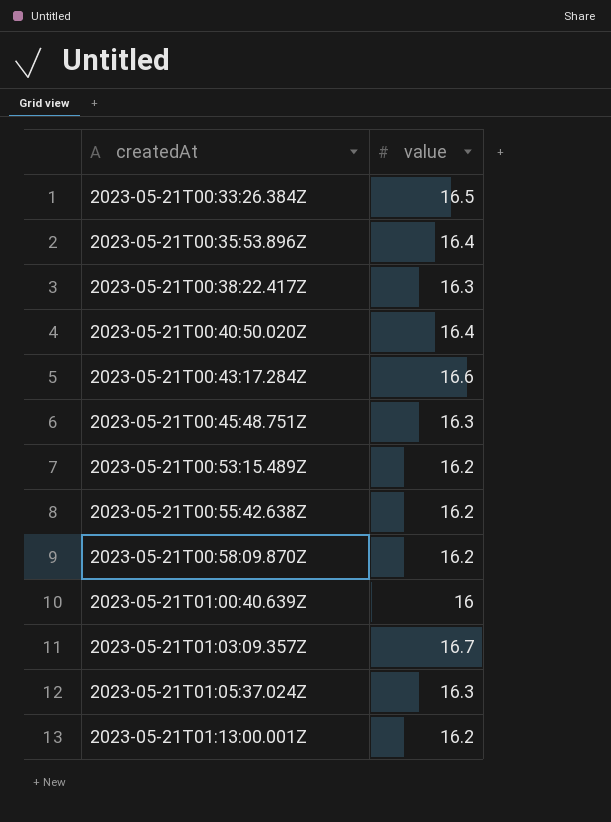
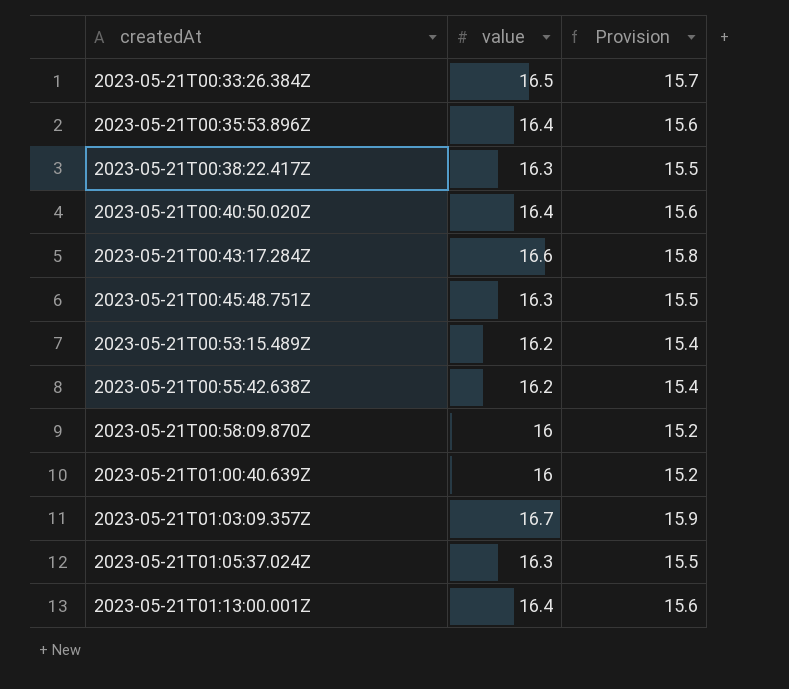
column Provision | formula: none -> [value] * 0.95
2023-05-21T00:58:09.870Z | value: 16.2 -> 16
2023-05-21T01:13:00.001Z | value: 16.2 -> 16.4

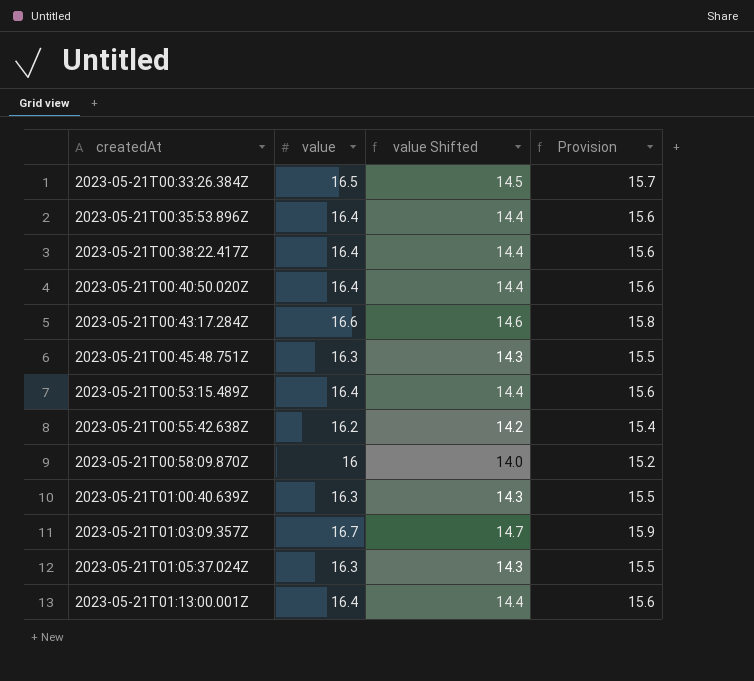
column value Shifted | formula: none -> [value] - 2
2023-05-21T00:38:22.417Z | value: 16.3 -> 16.4
2023-05-21T00:38:22.417Z | Provision: 15.5 -> 15.6
2023-05-21T00:53:15.489Z | value: 16.2 -> 16.4
2023-05-21T00:53:15.489Z | Provision: 15.4 -> 15.6
2023-05-21T01:00:40.639Z | value: 16 -> 16.3
2023-05-21T01:00:40.639Z | Provision: 15.2 -> 15.5

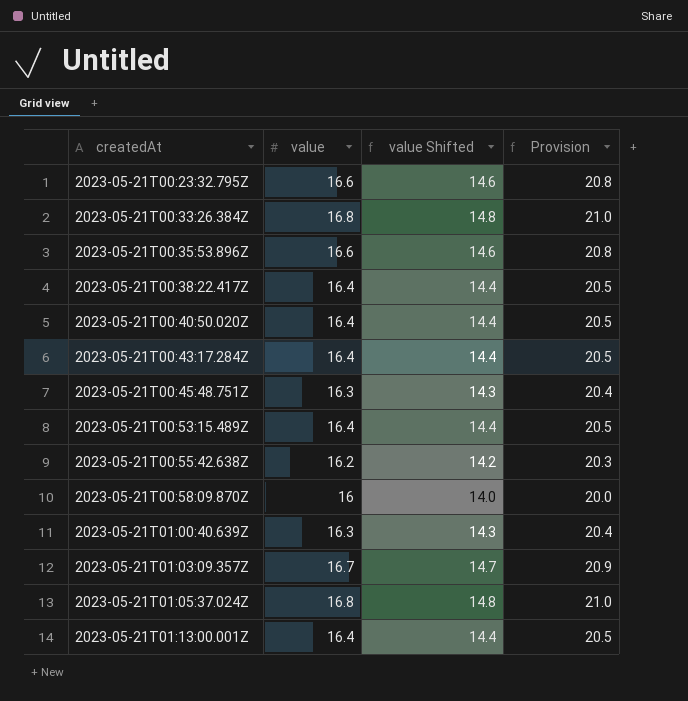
column Provision | formula: [value] * 0.95 -> [value] * 1.25
row 2023-05-21T00:23:32.795Z: none -> 16.6 | 14.6 | 20.8
2023-05-21T00:33:26.384Z | value: 16.5 -> 16.8
2023-05-21T00:33:26.384Z | value Shifted: 14.5 -> 14.8
2023-05-21T00:35:53.896Z | value: 16.4 -> 16.6
2023-05-21T00:35:53.896Z | value Shifted: 14.4 -> 14.6
2023-05-21T00:43:17.284Z | value: 16.6 -> 16.4
2023-05-21T00:43:17.284Z | value Shifted: 14.6 -> 14.4
2023-05-21T01:05:37.024Z | value: 16.3 -> 16.8
2023-05-21T01:05:37.024Z | value Shifted: 14.3 -> 14.8

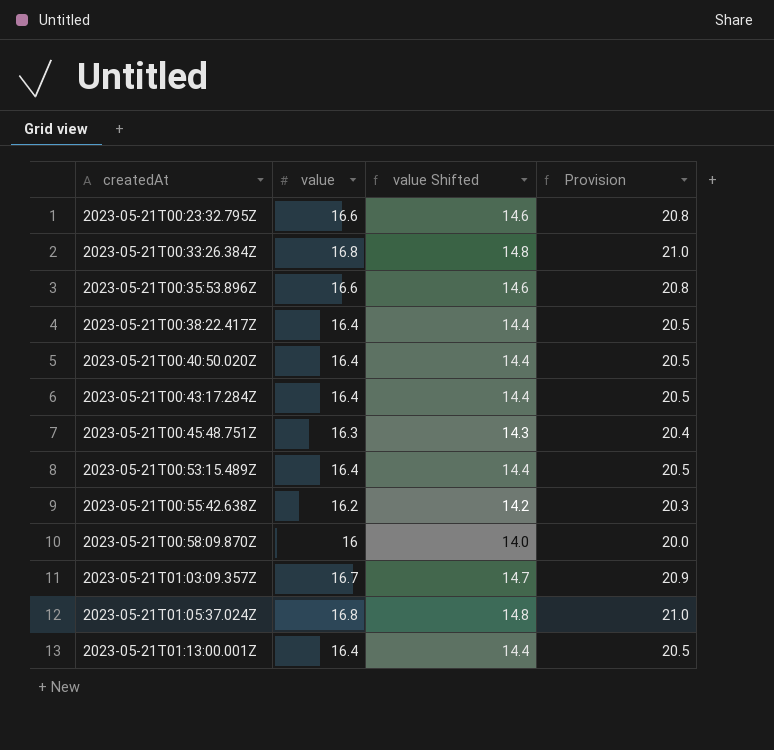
row 2023-05-21T01:00:40.639Z: 16.3 | 14.3 | 20.4 -> none

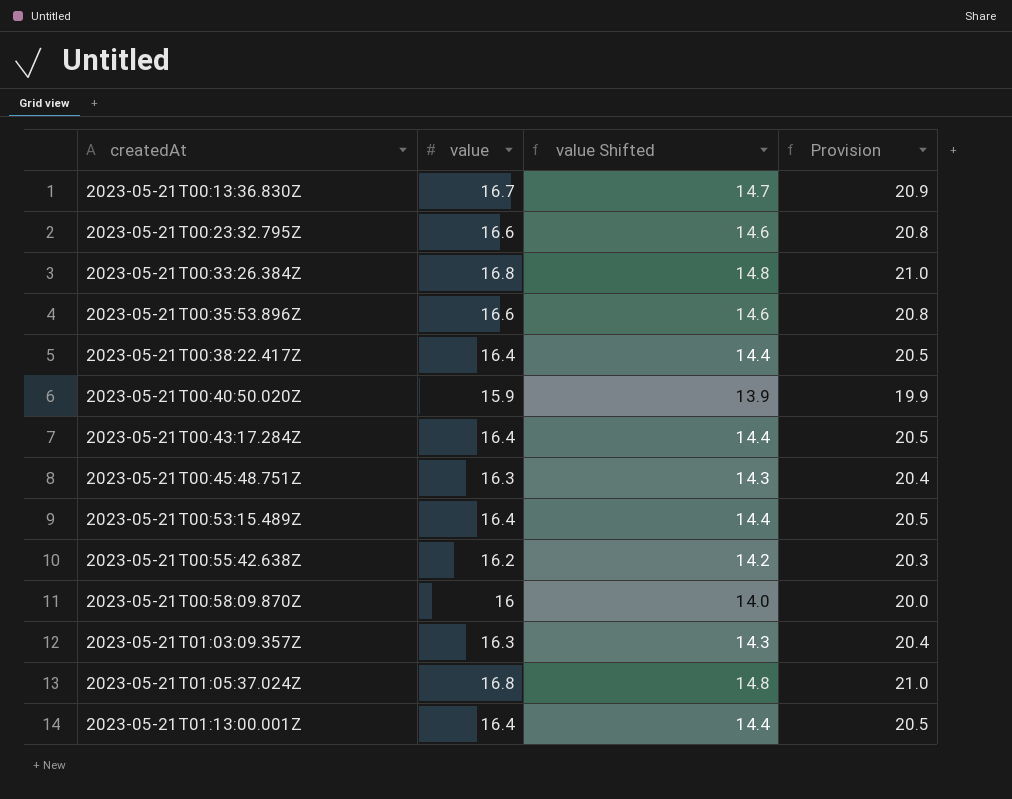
row 2023-05-21T00:13:36.830Z: none -> 16.7 | 14.7 | 20.9
2023-05-21T00:40:50.020Z | value: 16.4 -> 15.9
2023-05-21T00:40:50.020Z | value Shifted: 14.4 -> 13.9
2023-05-21T00:40:50.020Z | Provision: 20.5 -> 19.9
2023-05-21T01:03:09.357Z | value: 16.7 -> 16.3
2023-05-21T01:03:09.357Z | value Shifted: 14.7 -> 14.3
2023-05-21T01:03:09.357Z | Provision: 20.9 -> 20.4

